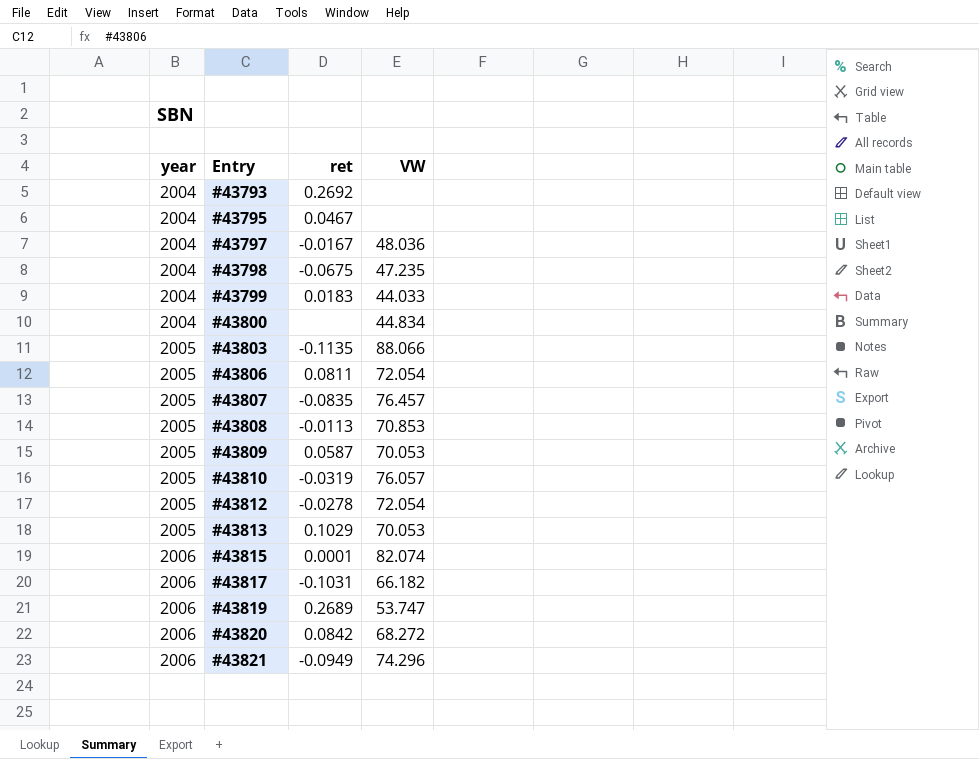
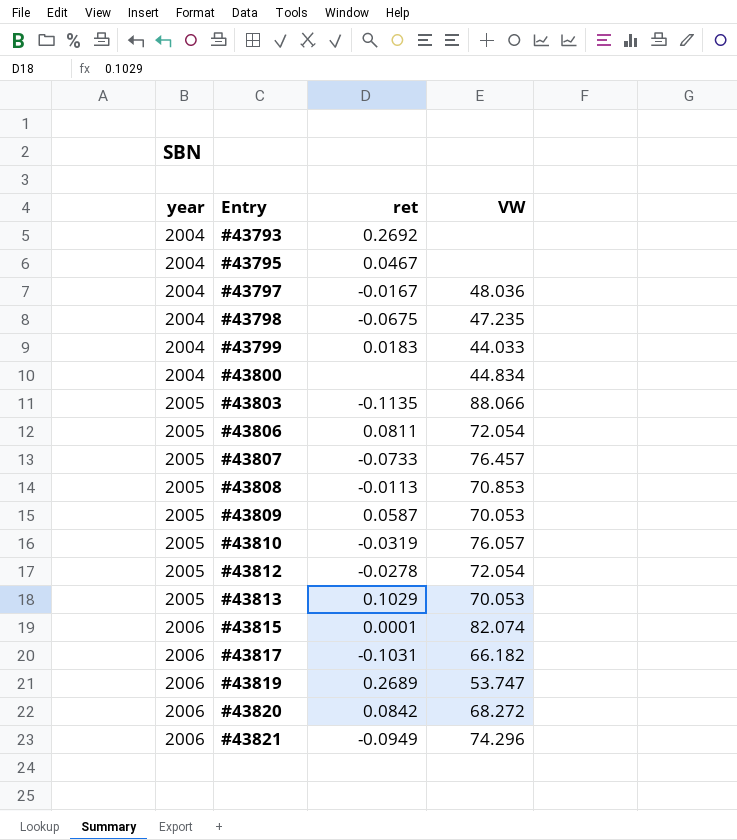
#43807 | ret: -0.0835 -> -0.0733

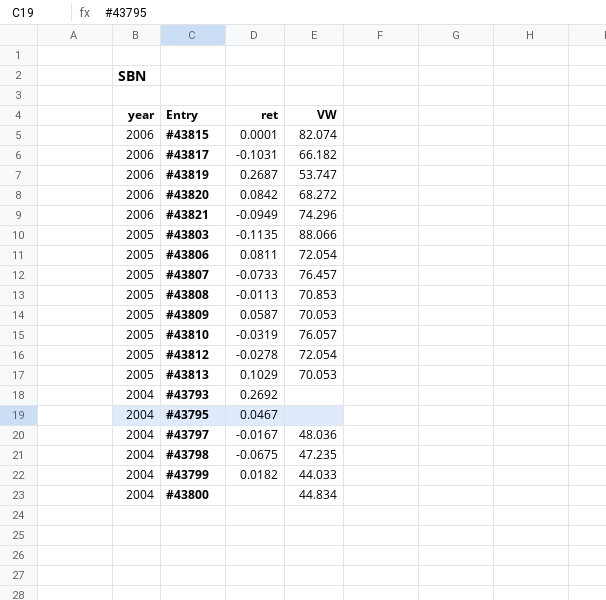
row order: year ascending -> year descending
#43819 | ret: 0.2689 -> 0.2687
#43799 | ret: 0.0183 -> 0.0182

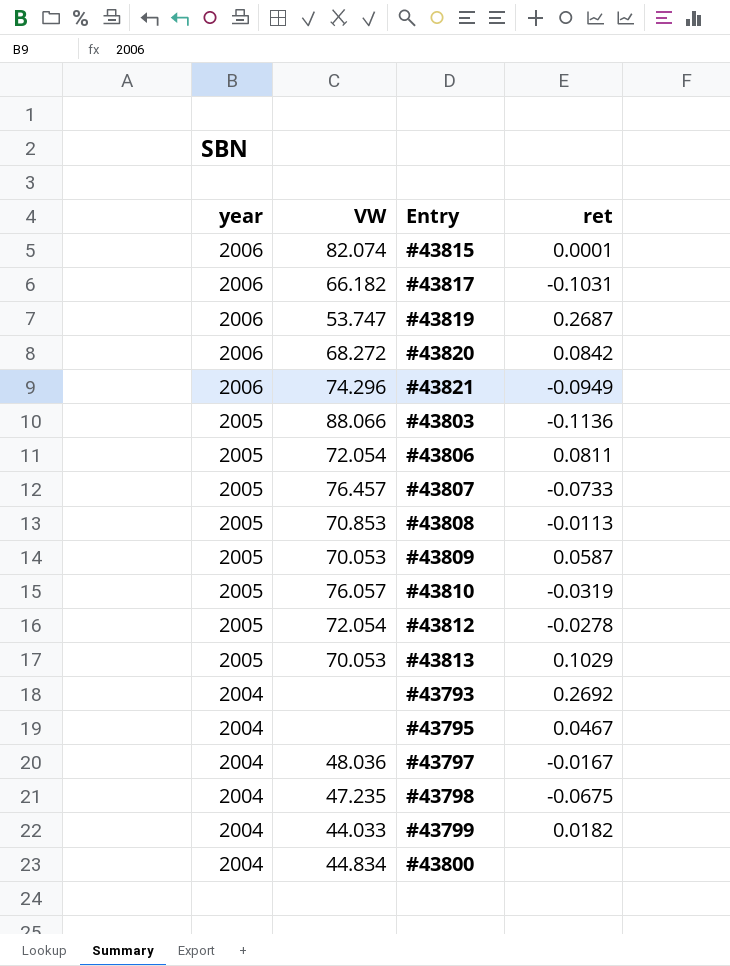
column VW | position: 4 -> 2
#43803 | ret: -0.1135 -> -0.1136

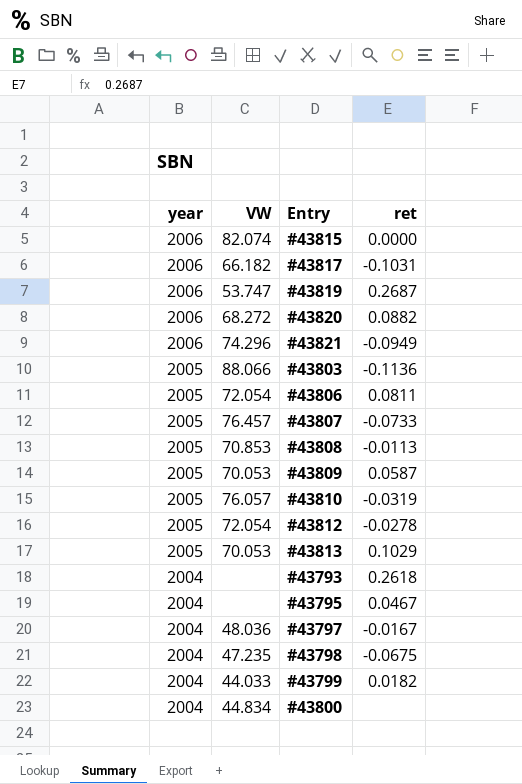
#43815 | ret: 0.0001 -> 0.0000
#43820 | ret: 0.0842 -> 0.0882
#43793 | ret: 0.2692 -> 0.2618

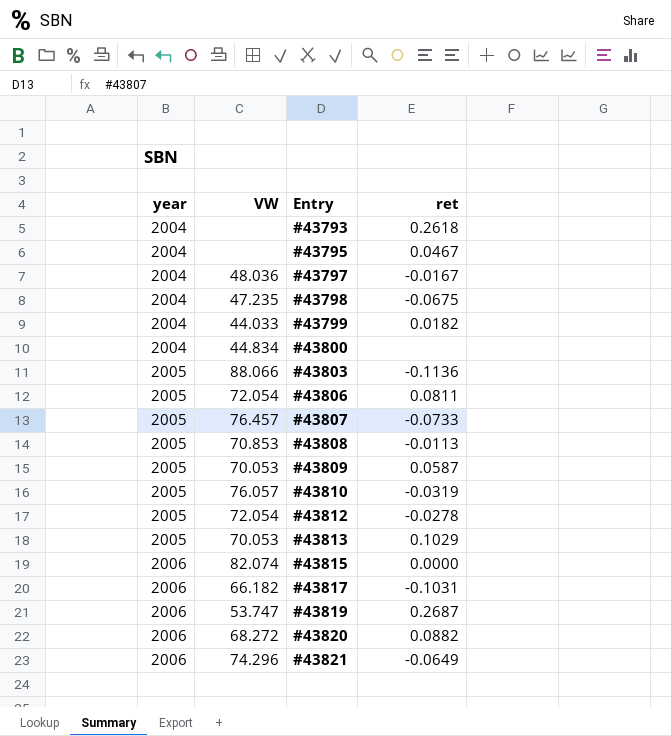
row order: year descending -> year ascending
#43821 | ret: -0.0949 -> -0.0649

